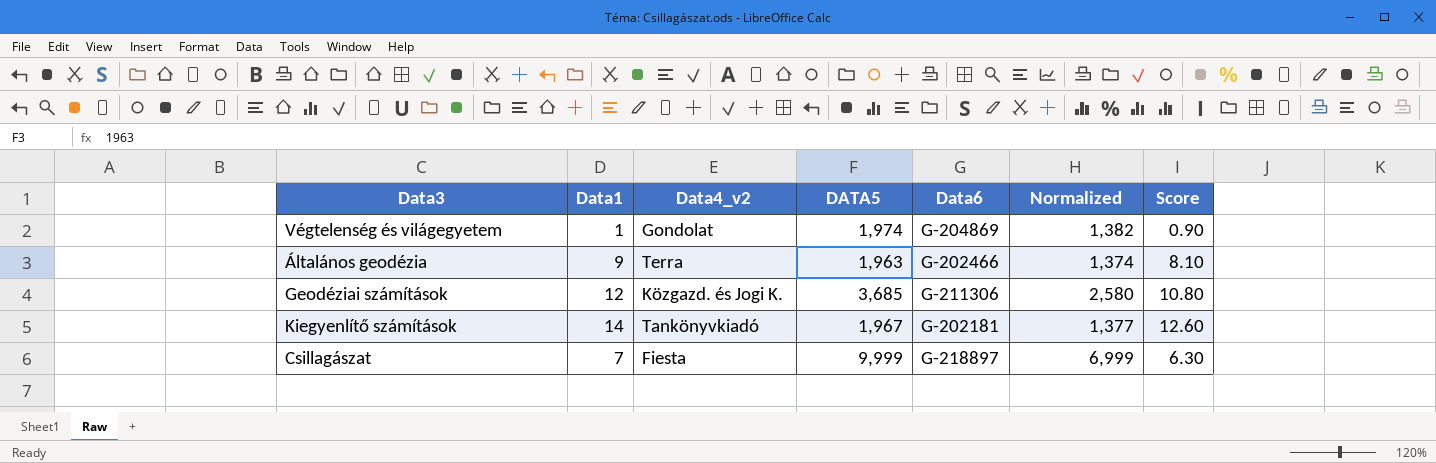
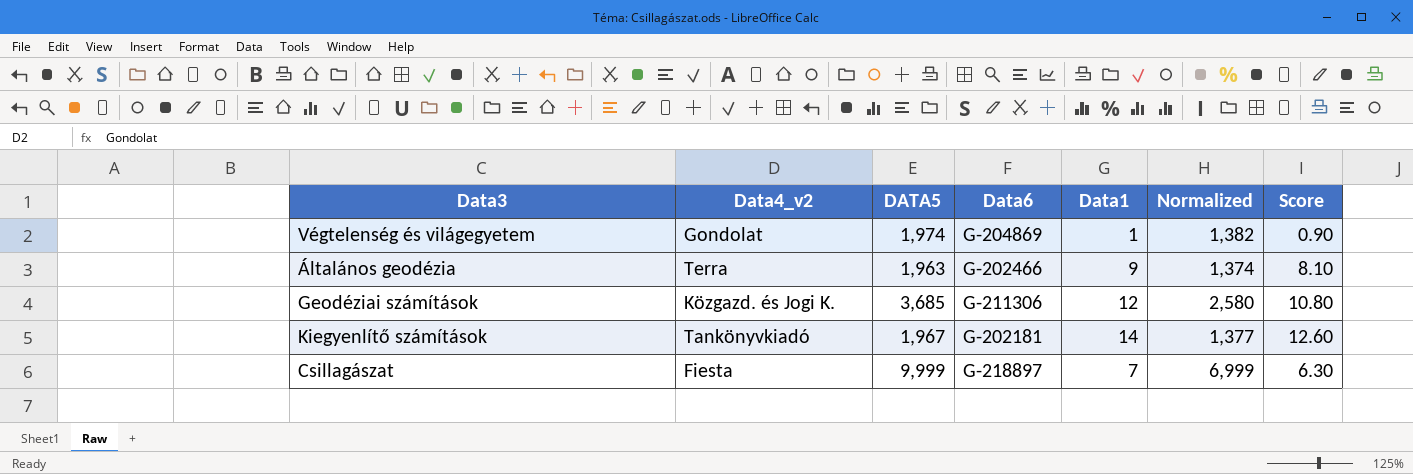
column Data1 | position: 2 -> 5

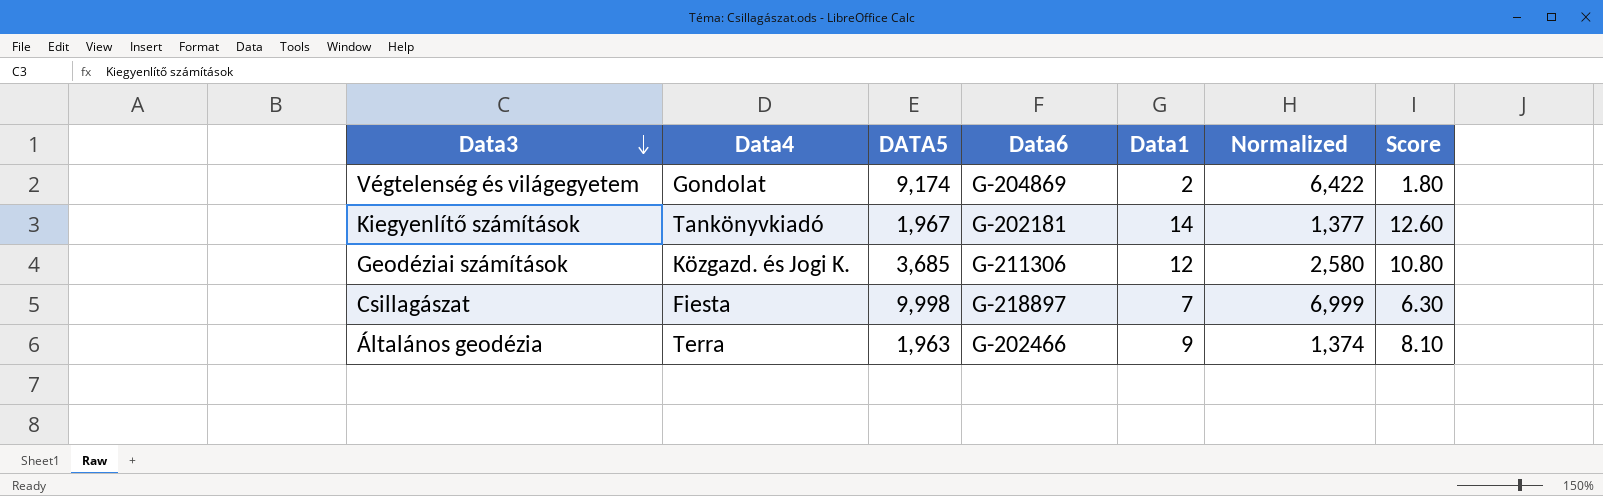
row order: none -> Data3 descending
column name: Data4_v2 -> Data4
Végtelenség és világegyetem | DATA5: 1,974 -> 9,174
Végtelenség és világegyetem | Data1: 1 -> 2
Végtelenség és világegyetem | Normalized: 1,382 -> 6,422
Végtelenség és világegyetem | Score: 0.90 -> 1.80
Csillagászat | DATA5: 9,999 -> 9,998

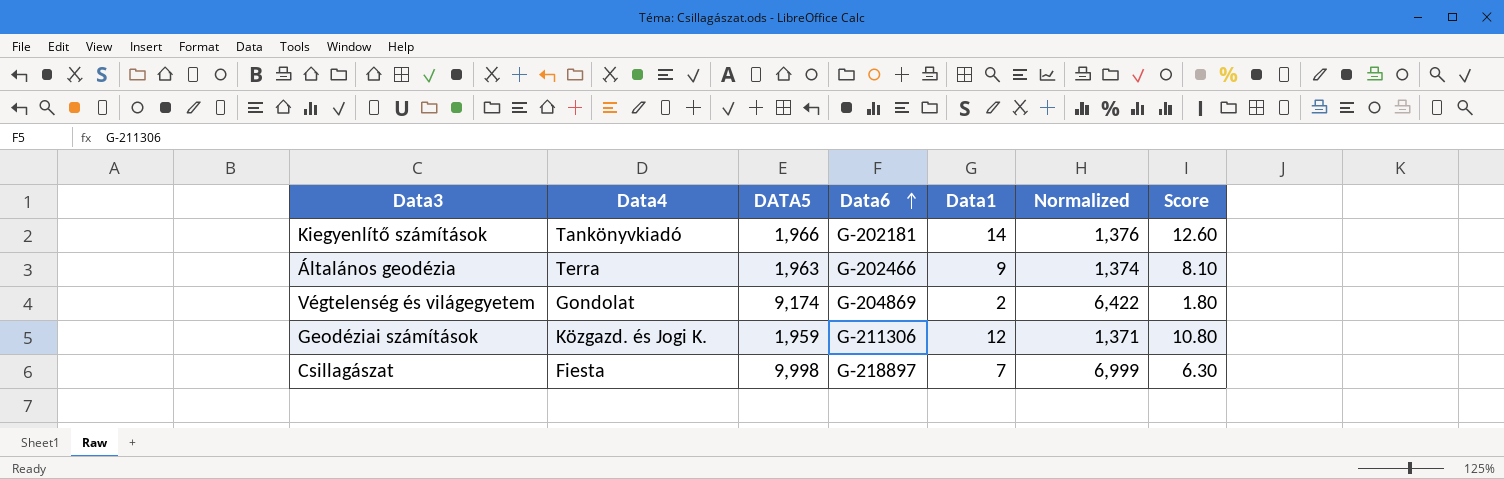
row order: Data3 descending -> Data6 ascending
Kiegyenlítő számítások | DATA5: 1,967 -> 1,966
Kiegyenlítő számítások | Normalized: 1,377 -> 1,376
Geodéziai számítások | DATA5: 3,685 -> 1,959
Geodéziai számítások | Normalized: 2,580 -> 1,371

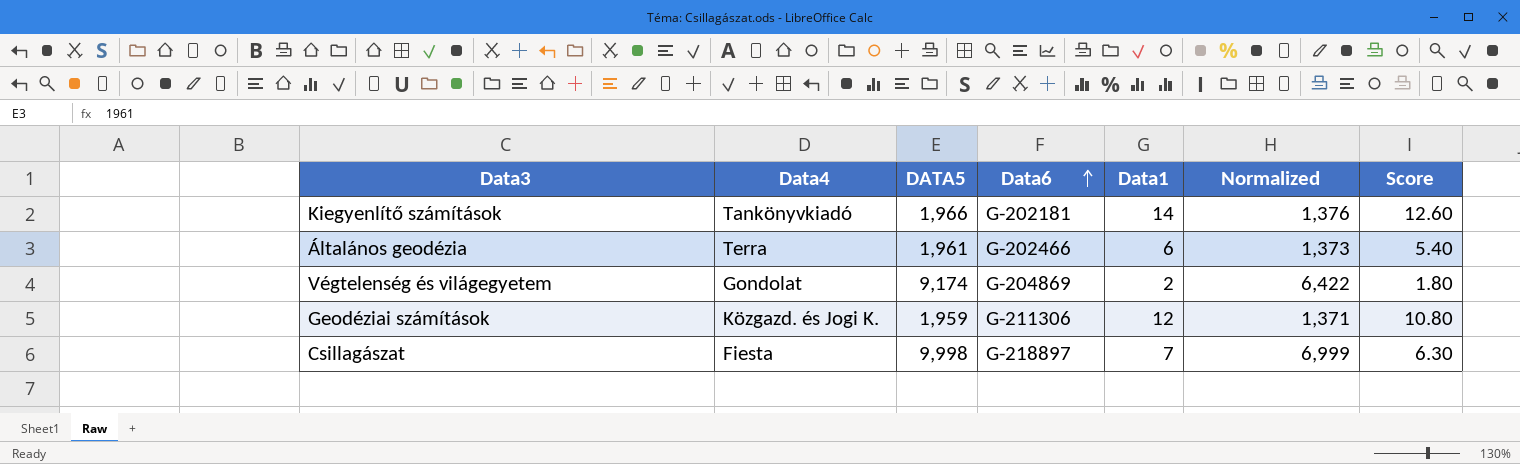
Általános geodézia | DATA5: 1,963 -> 1,961
Általános geodézia | Data1: 9 -> 6
Általános geodézia | Normalized: 1,374 -> 1,373
Általános geodézia | Score: 8.10 -> 5.40

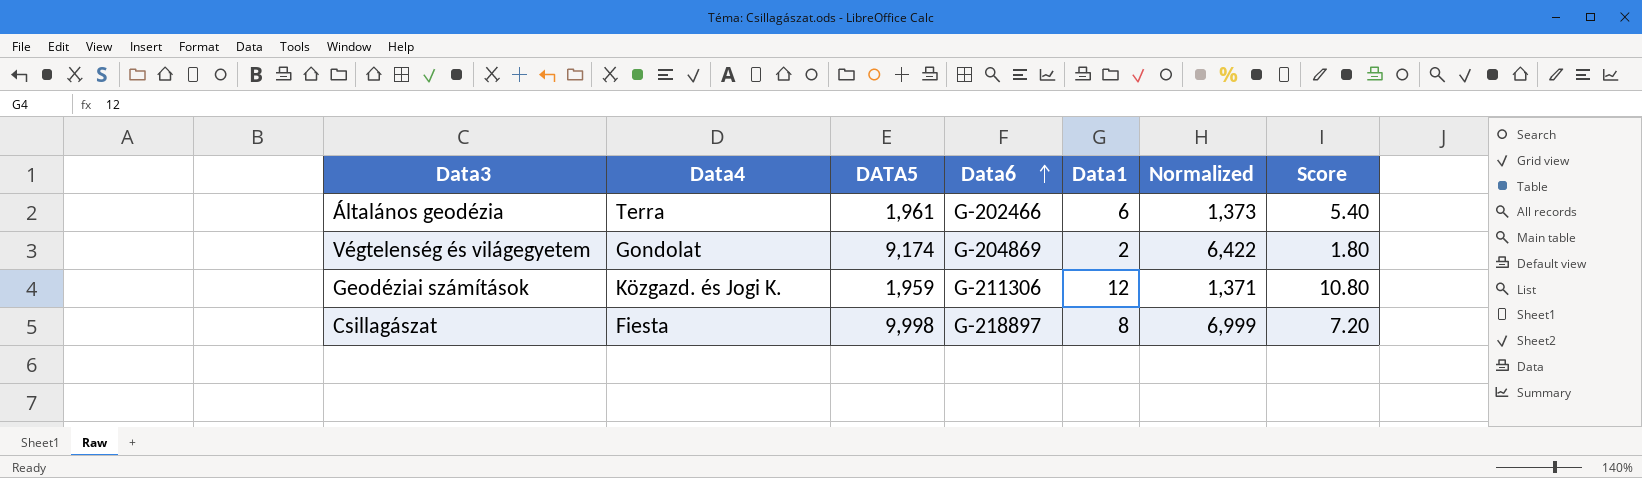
row Kiegyenlítő számítások: Tankönyvkiadó | 1,966 | G-202181 | 14 | 1,376 | 12.60 -> none
Csillagászat | Data1: 7 -> 8
Csillagászat | Score: 6.30 -> 7.20

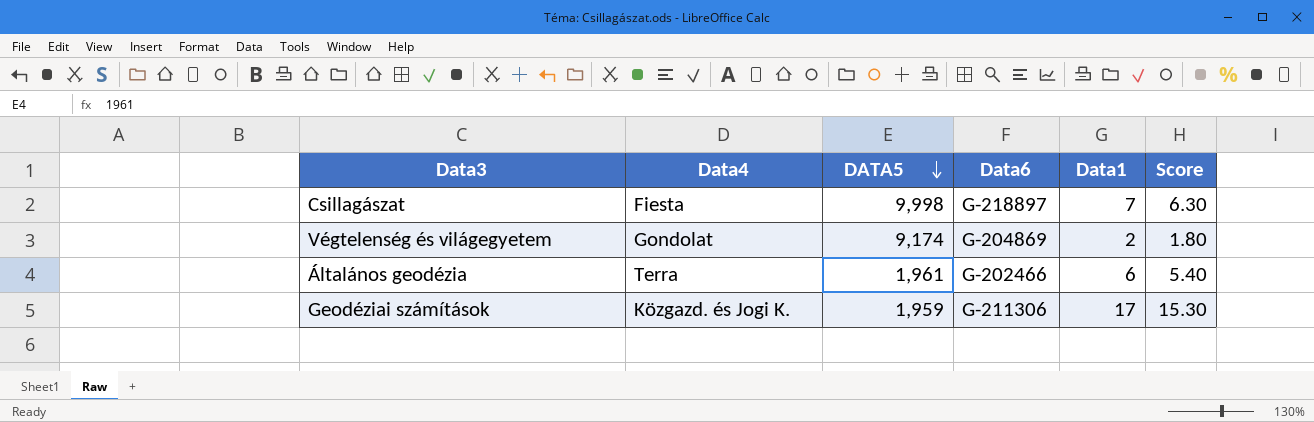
row order: Data6 ascending -> DATA5 descending
column Normalized | formula: [DATA5] * 0.7 -> none
Csillagászat | Data1: 8 -> 7
Csillagászat | Score: 7.20 -> 6.30
Geodéziai számítások | Data1: 12 -> 17
Geodéziai számítások | Score: 10.80 -> 15.30

